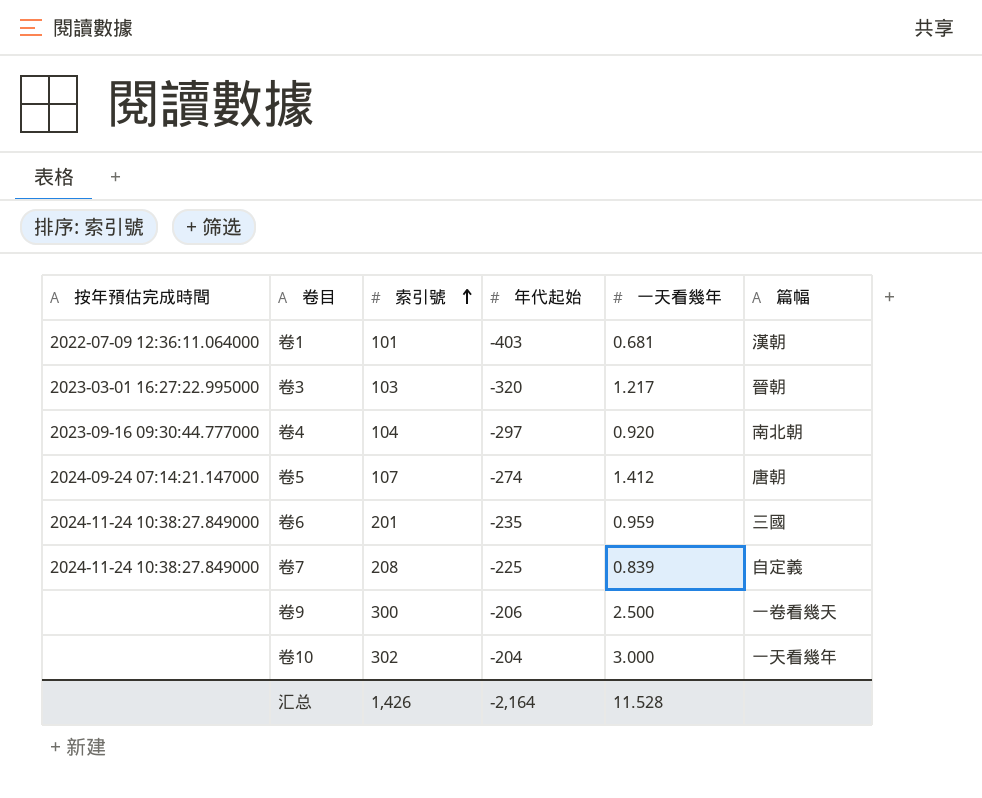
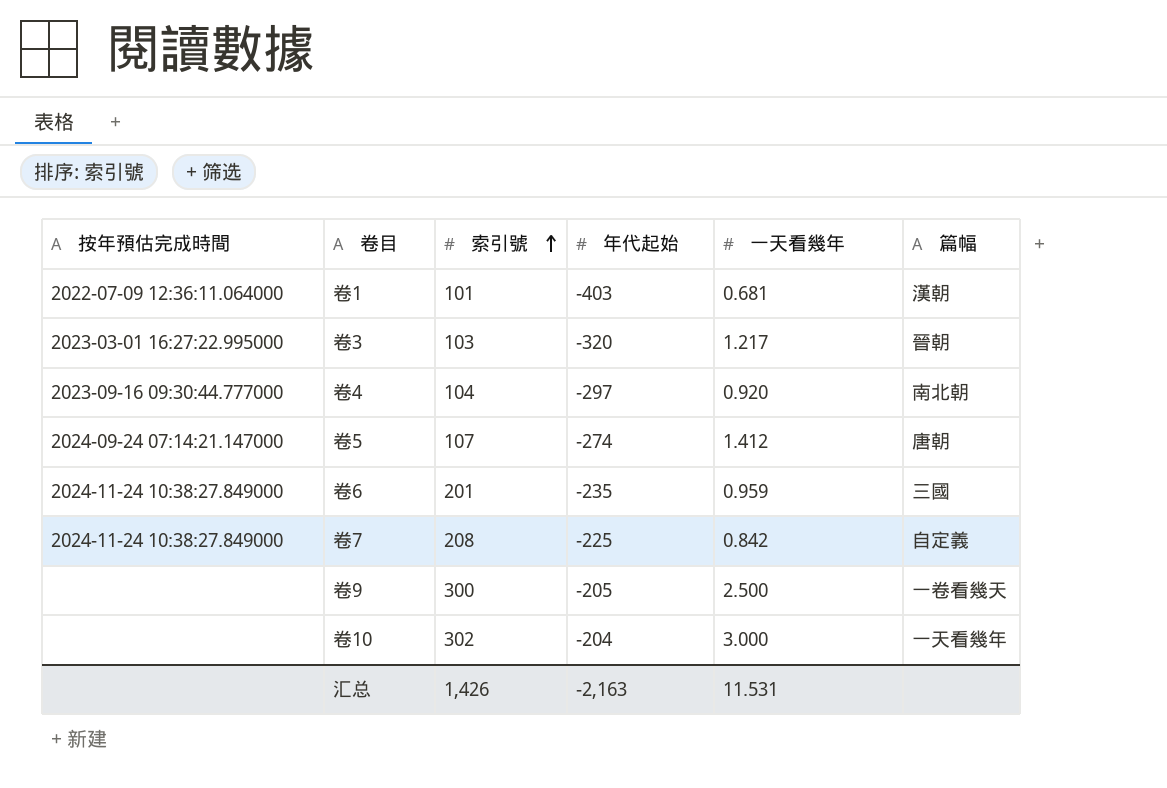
卷7 | 一天看幾年: 0.839 -> 0.842
卷9 | 年代起始: -206 -> -205
汇总 | 年代起始: -2,164 -> -2,163
汇总 | 一天看幾年: 11.528 -> 11.531

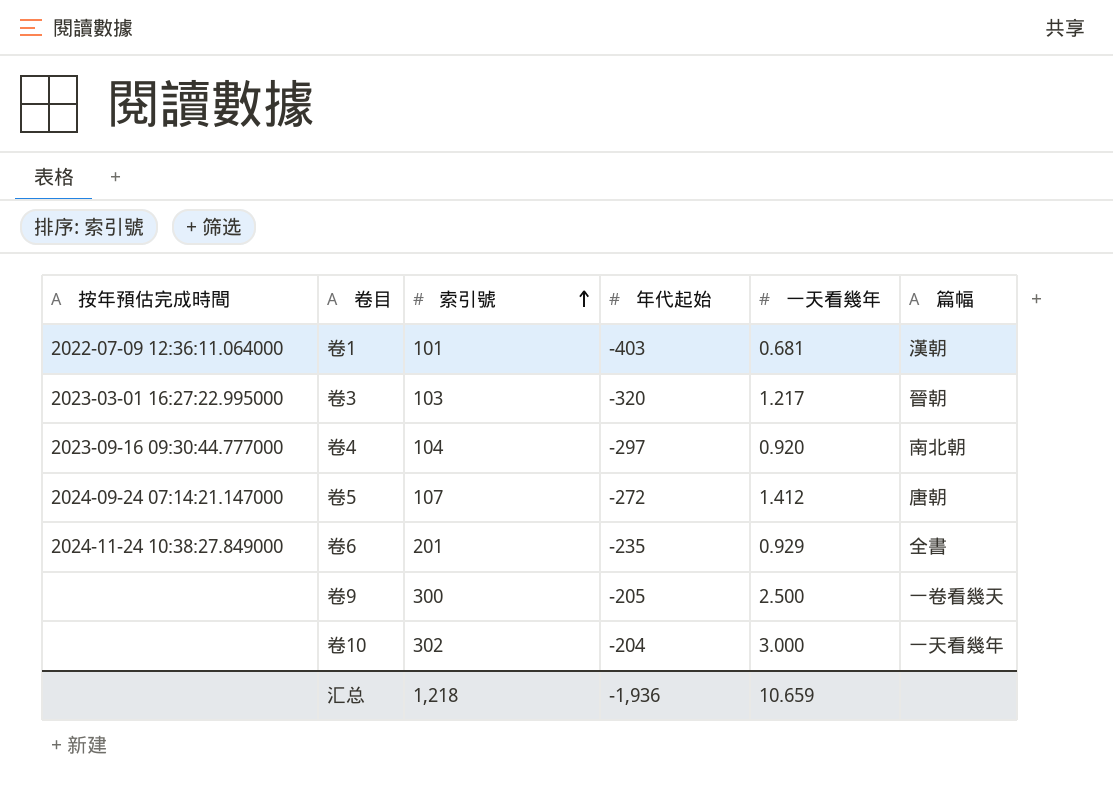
row 卷7: 2024-11-24 10:38:27.849000 | 208 | -225 | 0.842 | 自定義 -> none
卷5 | 年代起始: -274 -> -272
卷6 | 一天看幾年: 0.959 -> 0.929
卷6 | 篇幅: 三國 -> 全書
汇总 | 索引號: 1,426 -> 1,218
汇总 | 年代起始: -2,163 -> -1,936
汇总 | 一天看幾年: 11.531 -> 10.659

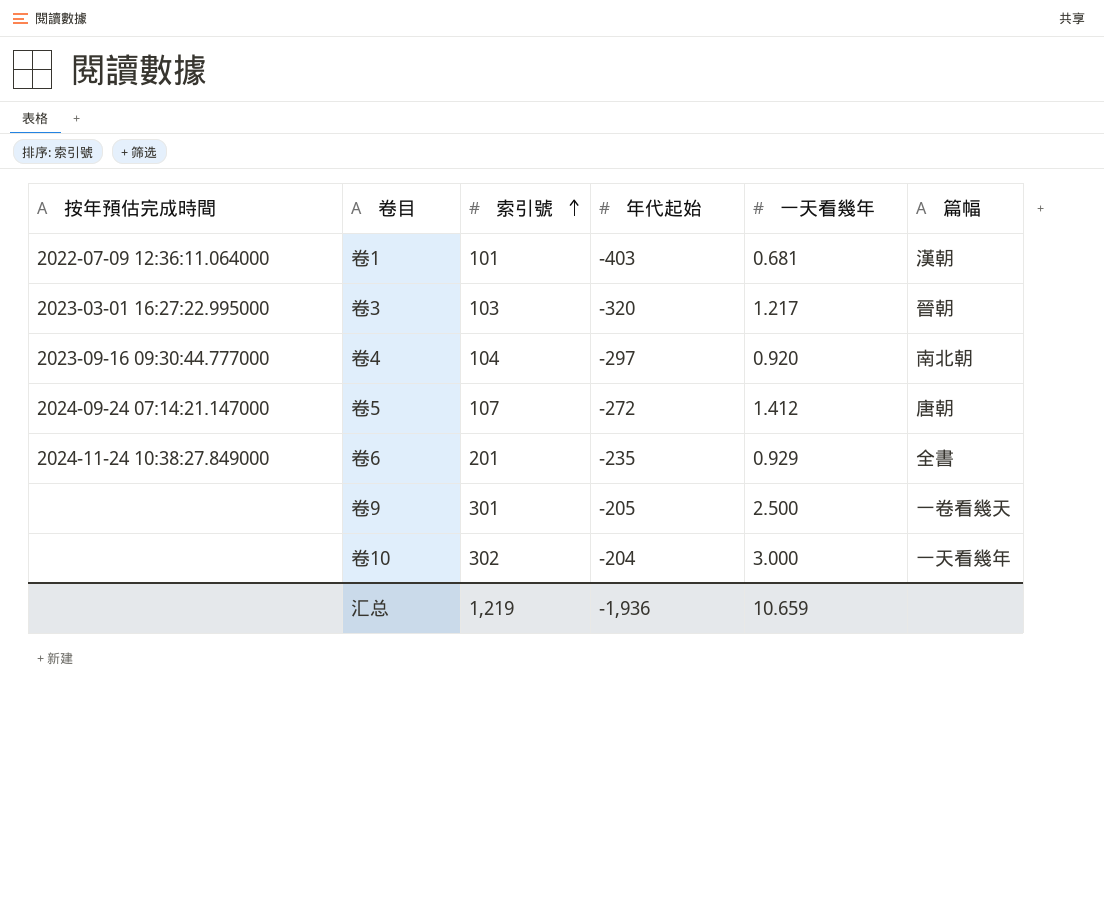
卷9 | 索引號: 300 -> 301
汇总 | 索引號: 1,218 -> 1,219

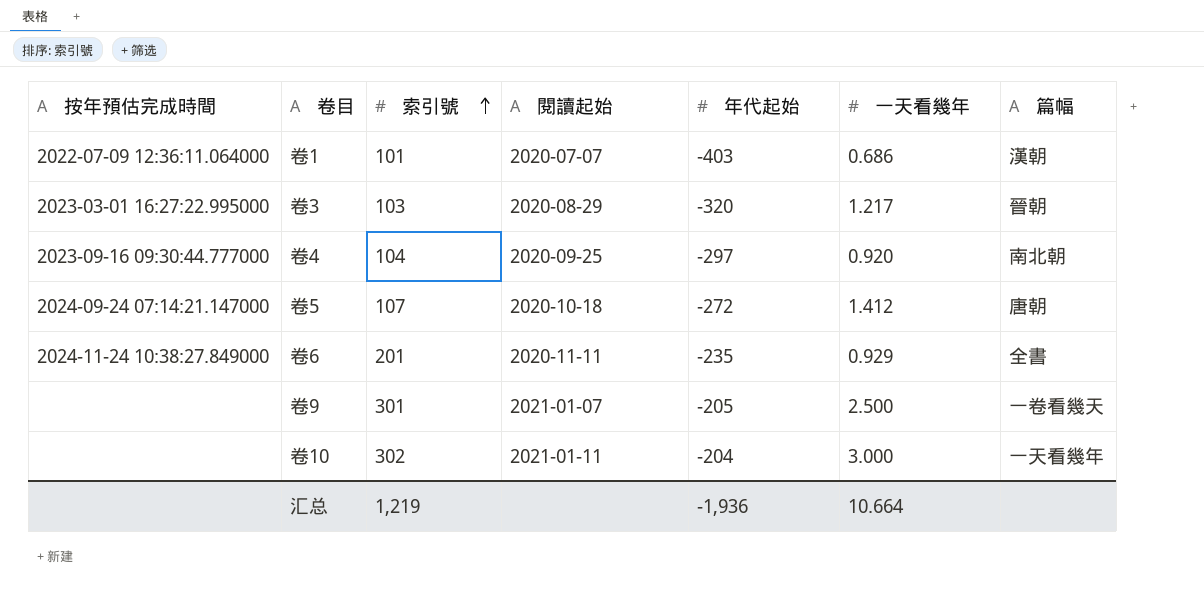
column 閱讀起始 | position: none -> 4
卷1 | 一天看幾年: 0.681 -> 0.686
汇总 | 一天看幾年: 10.659 -> 10.664

